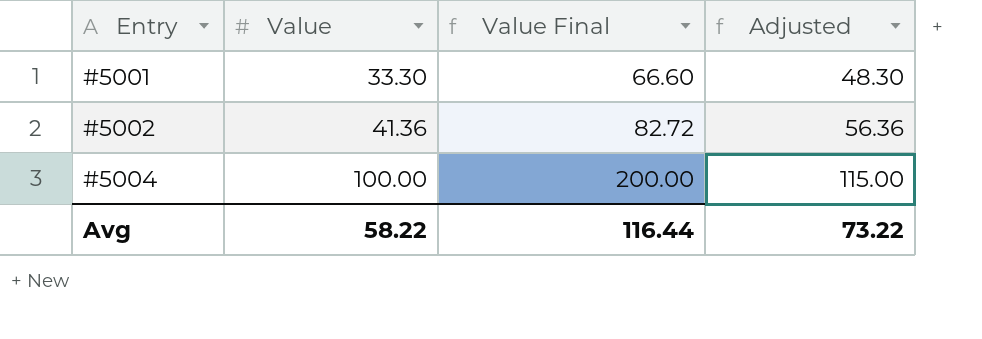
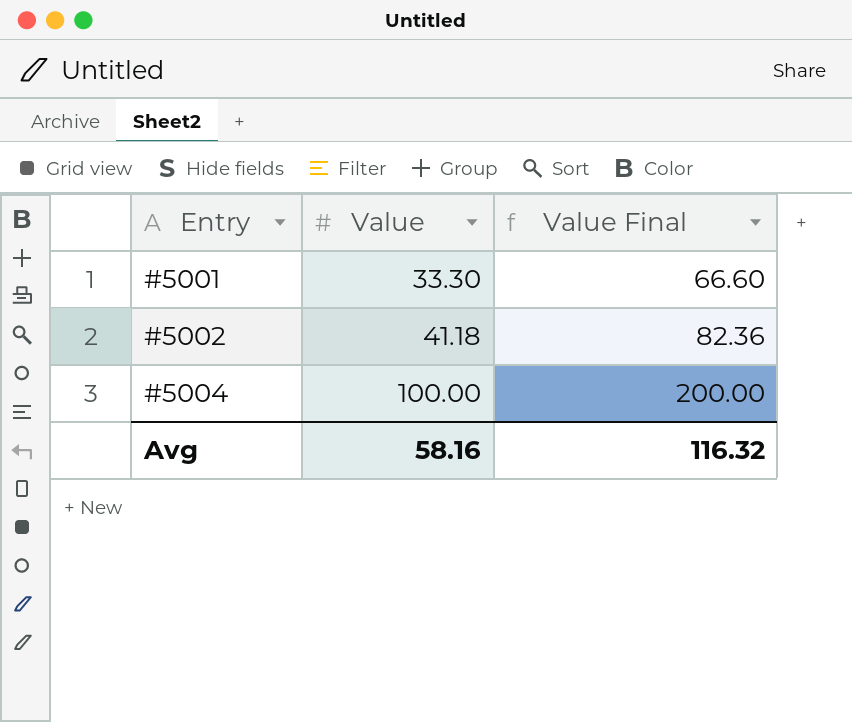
column Adjusted | formula: [Value] + 15 -> none
#5002 | Value: 41.36 -> 41.18
#5002 | Value Final: 82.72 -> 82.36
Avg | Value: 58.22 -> 58.16
Avg | Value Final: 116.44 -> 116.32

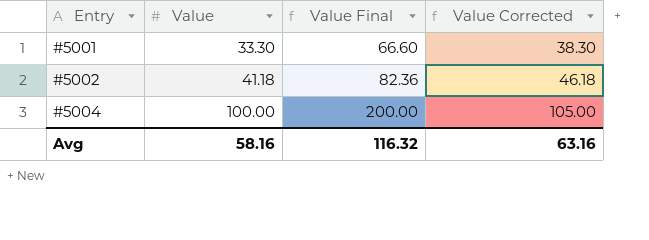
column Value Corrected | formula: none -> [Value] + 5

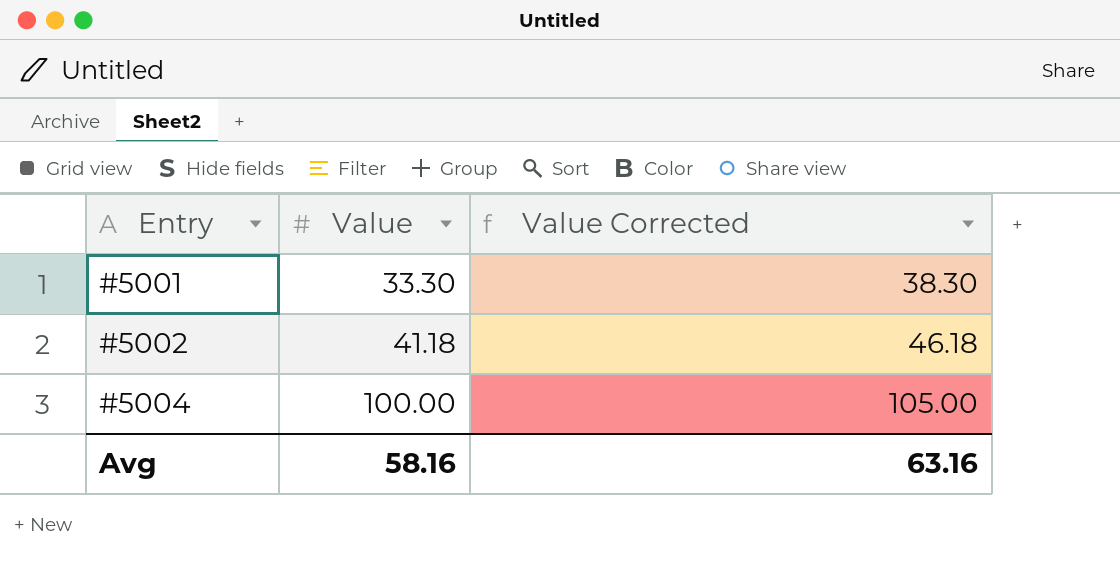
column Value Final | formula: [Value] * 2 -> none

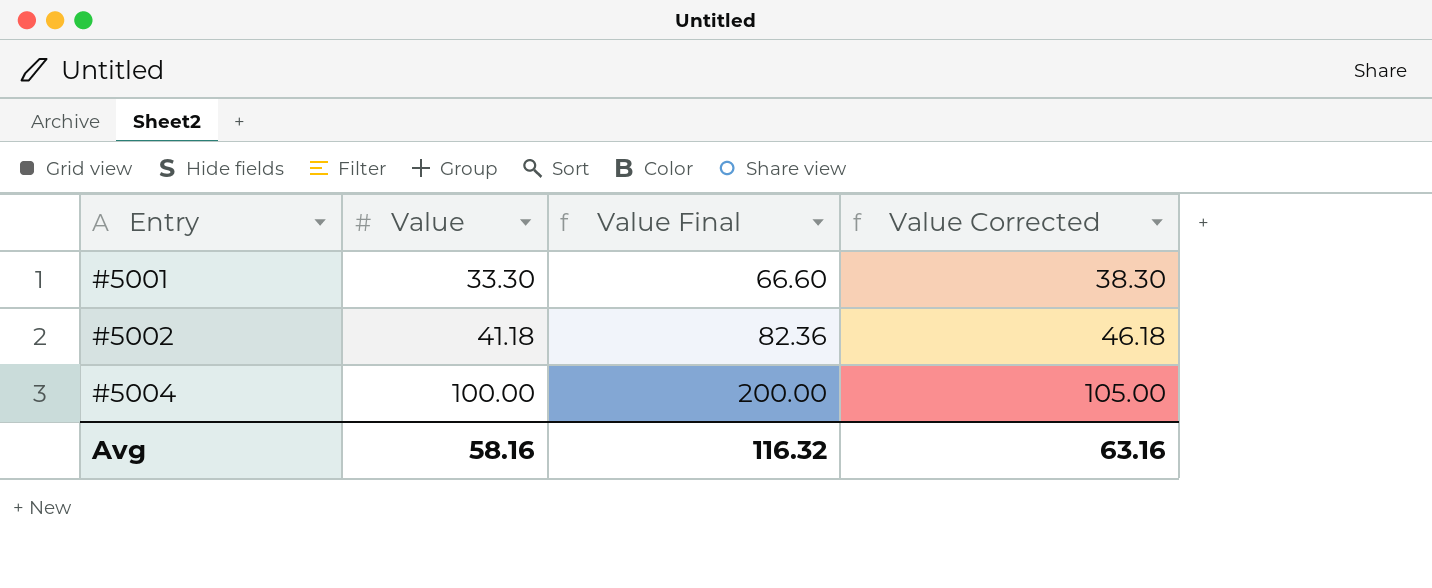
column Value Final | formula: none -> [Value] * 2

